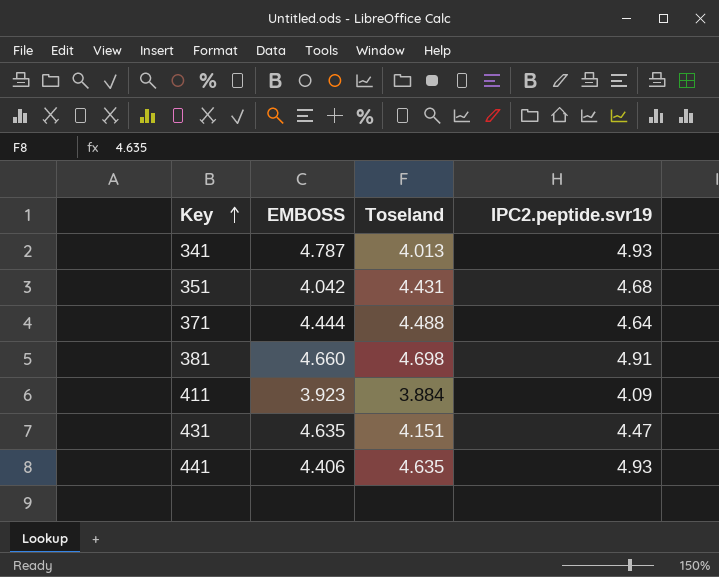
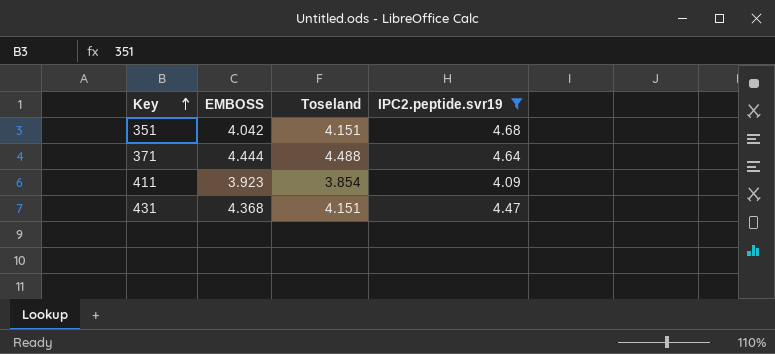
filter: none -> IPC2.peptide.svr19 <= 4.68
351 | Toseland: 4.431 -> 4.151
411 | Toseland: 3.884 -> 3.854
431 | EMBOSS: 4.635 -> 4.368

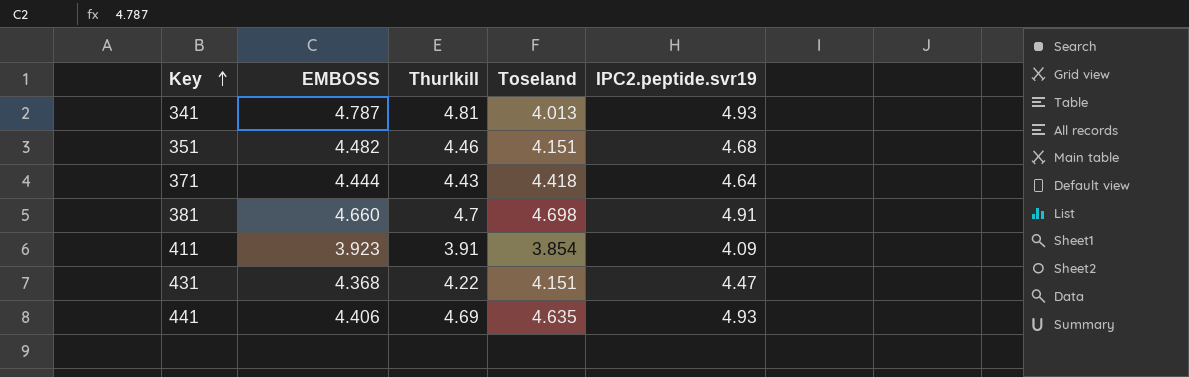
filter: IPC2.peptide.svr19 <= 4.68 -> none
column Thurlkill | position: none -> 3
351 | EMBOSS: 4.042 -> 4.482
371 | Toseland: 4.488 -> 4.418

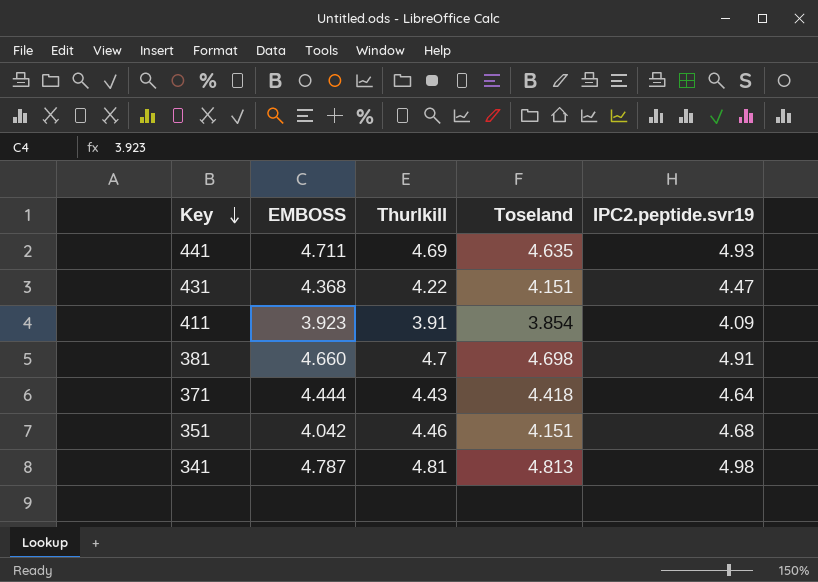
row order: Key ascending -> Key descending
441 | EMBOSS: 4.406 -> 4.711
351 | EMBOSS: 4.482 -> 4.042
341 | Toseland: 4.013 -> 4.813
341 | IPC2.peptide.svr19: 4.93 -> 4.98

